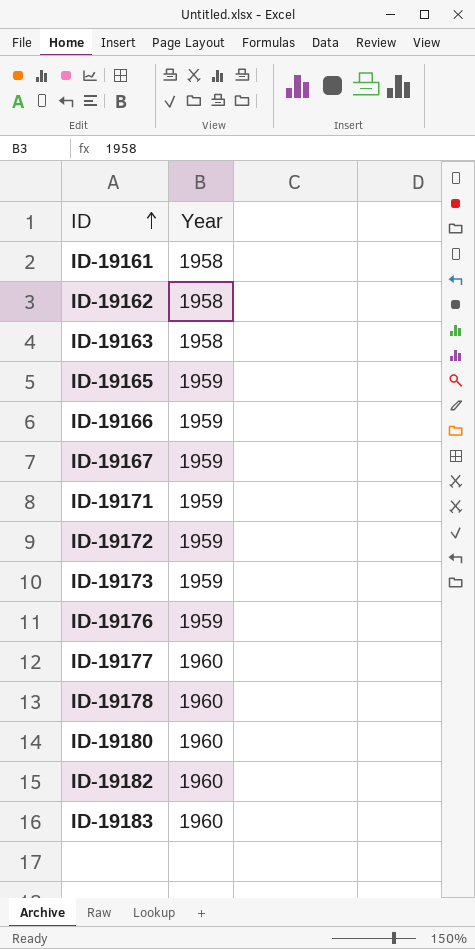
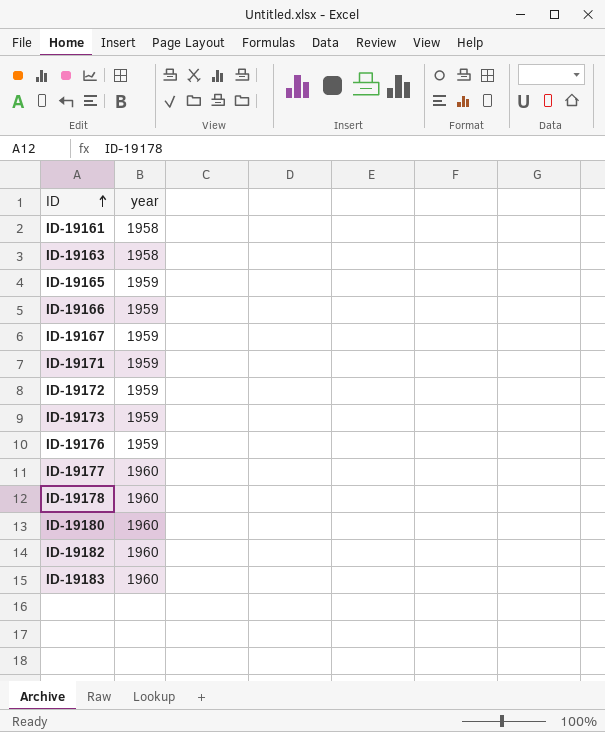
column name: Year -> year
row ID-19162: 1958 -> none

